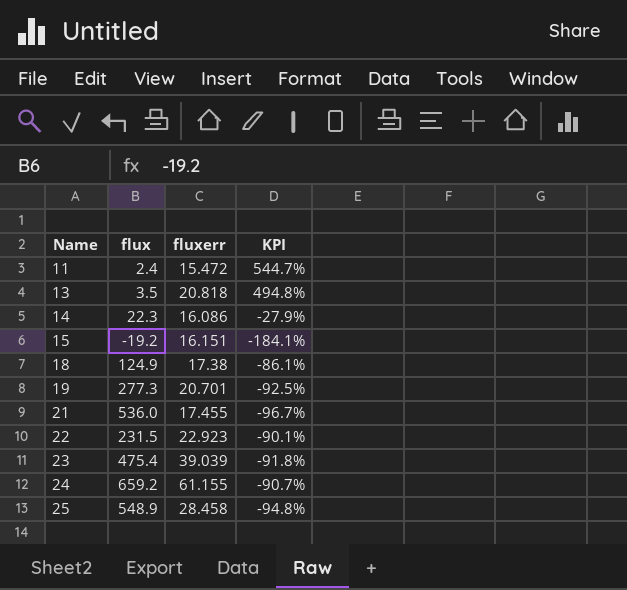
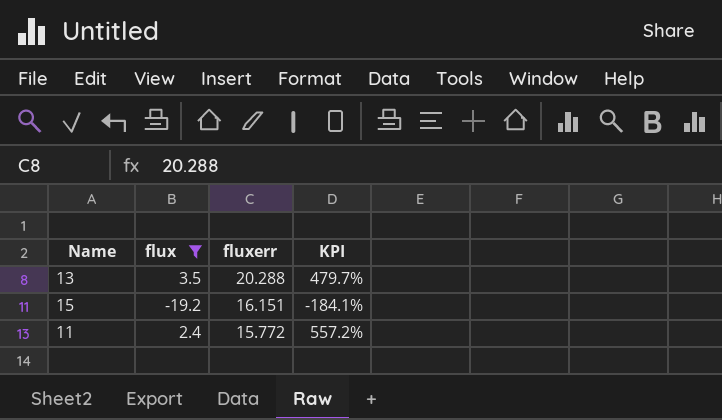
filter: none -> flux <= 3.5
row order: Name ascending -> fluxerr descending
13 | fluxerr: 20.818 -> 20.288
13 | KPI: 494.8% -> 479.7%
11 | fluxerr: 15.472 -> 15.772
11 | KPI: 544.7% -> 557.2%

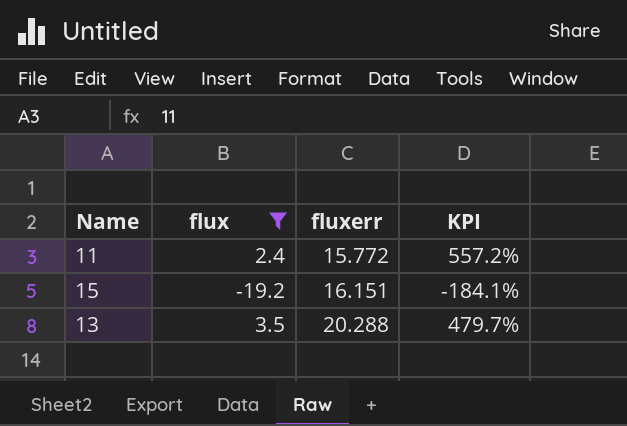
row order: fluxerr descending -> fluxerr ascending

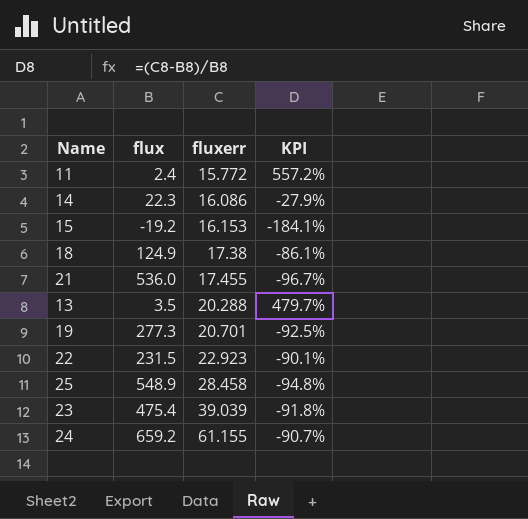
filter: flux <= 3.5 -> none
15 | fluxerr: 16.151 -> 16.153

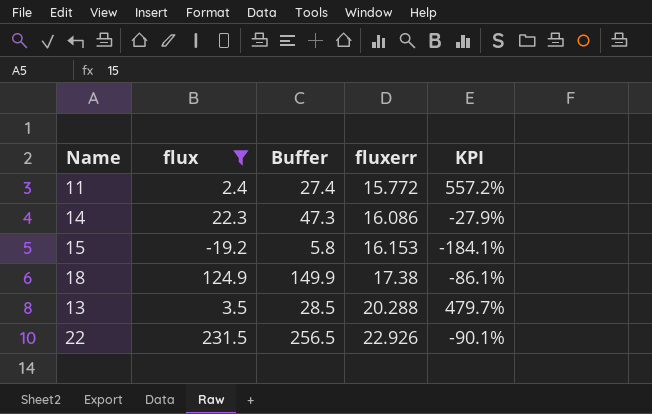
filter: none -> flux <= 231.5
column Buffer | formula: none -> [flux] + 25
22 | fluxerr: 22.923 -> 22.926

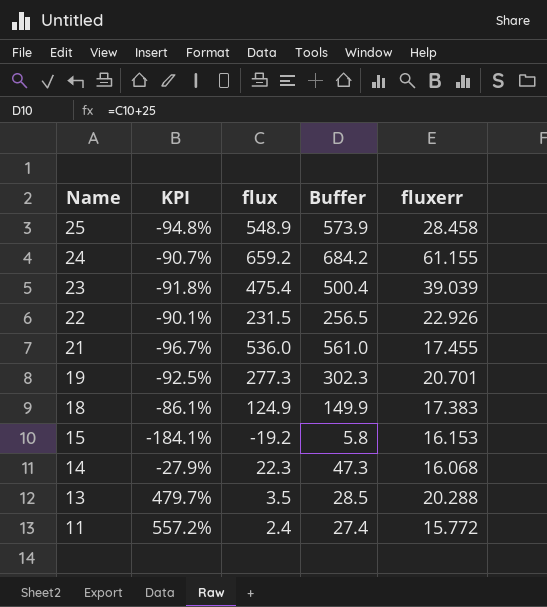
filter: flux <= 231.5 -> none
row order: fluxerr ascending -> Name descending
column KPI | position: 5 -> 2
18 | fluxerr: 17.38 -> 17.383
14 | fluxerr: 16.086 -> 16.068

